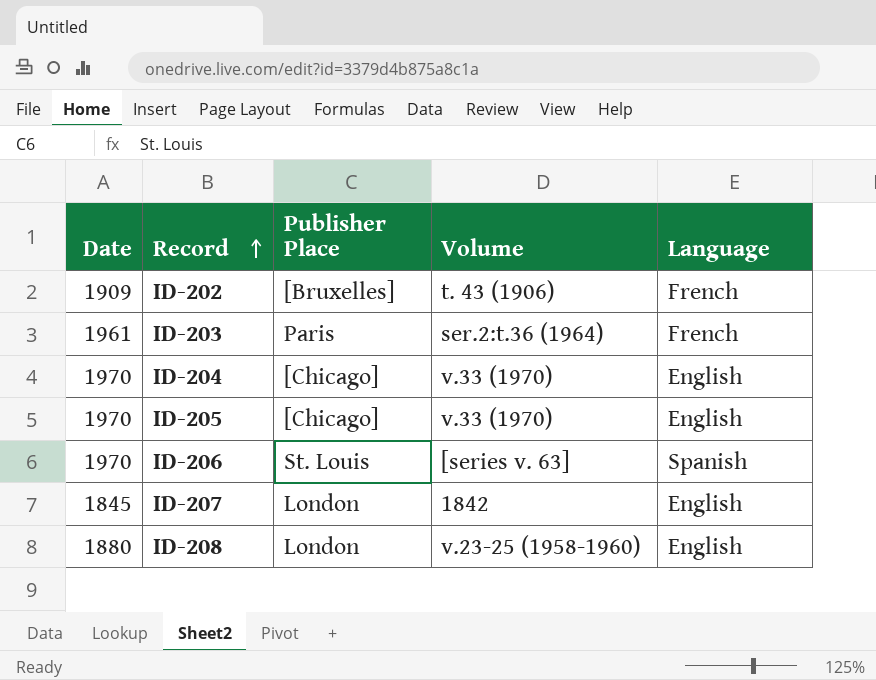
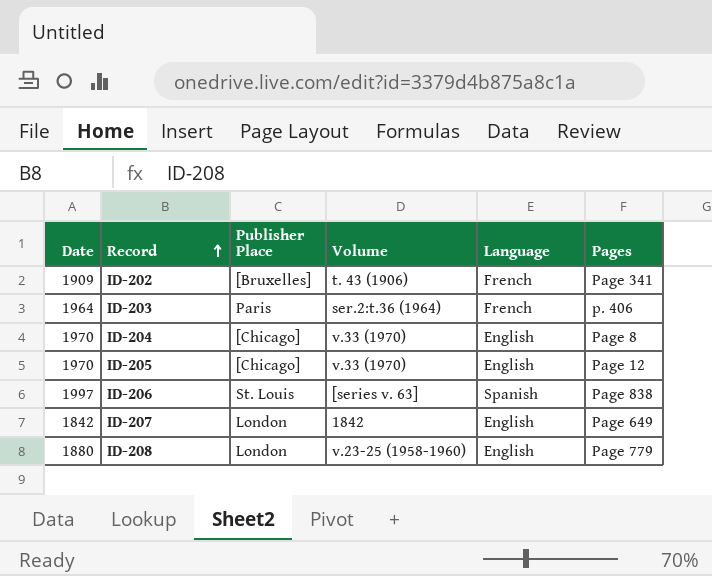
column Pages | position: none -> 6
ID-203 | Date: 1961 -> 1964
ID-206 | Date: 1970 -> 1997
ID-207 | Date: 1845 -> 1842

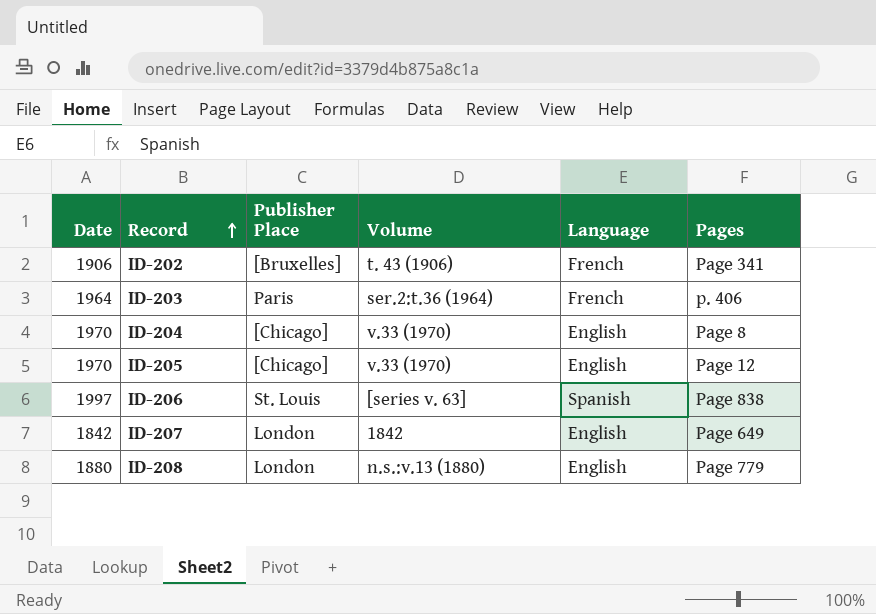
ID-202 | Date: 1909 -> 1906
ID-208 | Volume: v.23-25 (1958-1960) -> n.s.:v.13 (1880)

